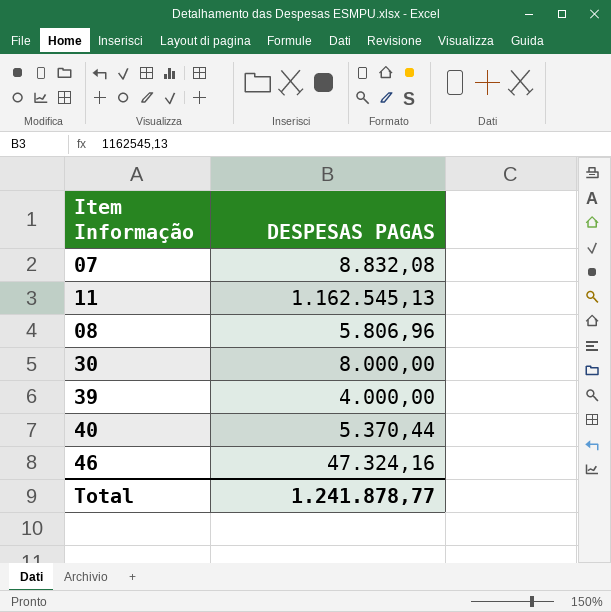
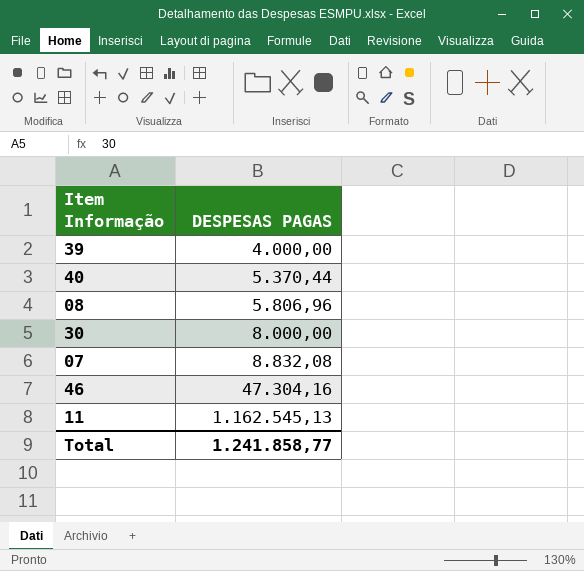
row order: none -> DESPESAS PAGAS ascending
46 | DESPESAS PAGAS: 47.324,16 -> 47.304,16
Total | DESPESAS PAGAS: 1.241.878,77 -> 1.241.858,77

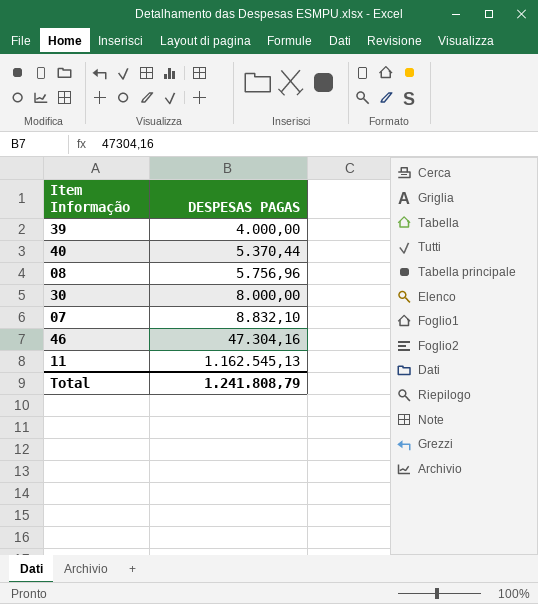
08 | DESPESAS PAGAS: 5.806,96 -> 5.756,96
07 | DESPESAS PAGAS: 8.832,08 -> 8.832,10
Total | DESPESAS PAGAS: 1.241.858,77 -> 1.241.808,79

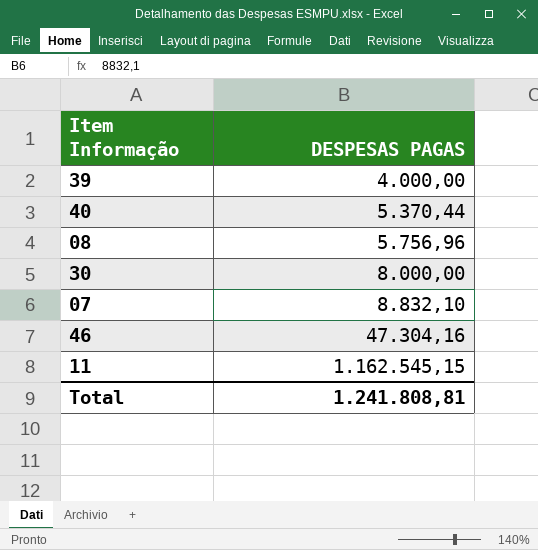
11 | DESPESAS PAGAS: 1.162.545,13 -> 1.162.545,15
Total | DESPESAS PAGAS: 1.241.808,79 -> 1.241.808,81

